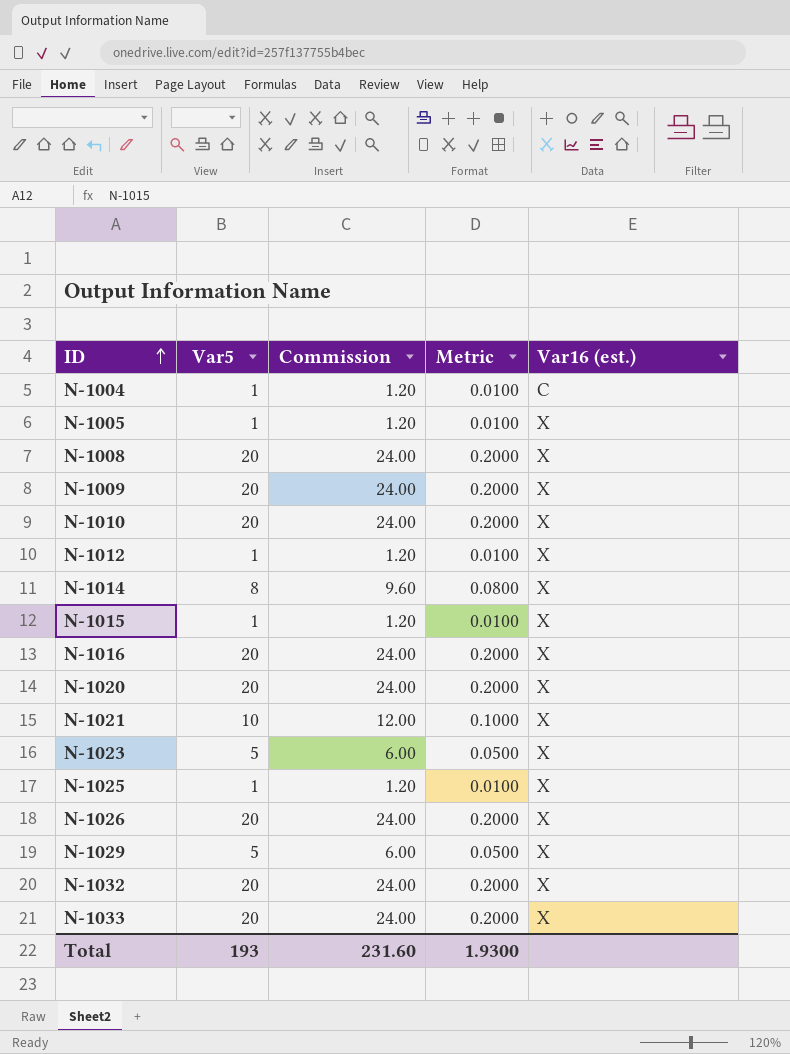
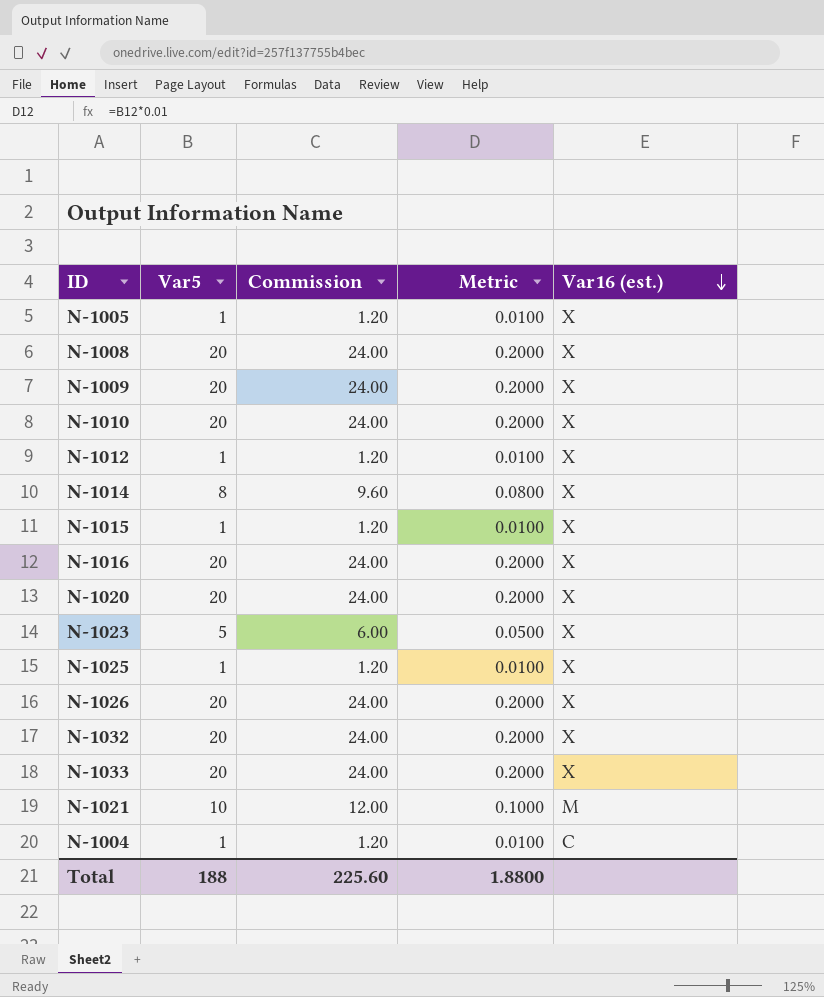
row order: ID ascending -> Var16 (est.) descending
row N-1029: 5 | 6.00 | 0.0500 | X -> none
N-1021 | Var16 (est.): X -> M
Total | Var5: 193 -> 188
Total | Commission: 231.60 -> 225.60
Total | Metric: 1.9300 -> 1.8800

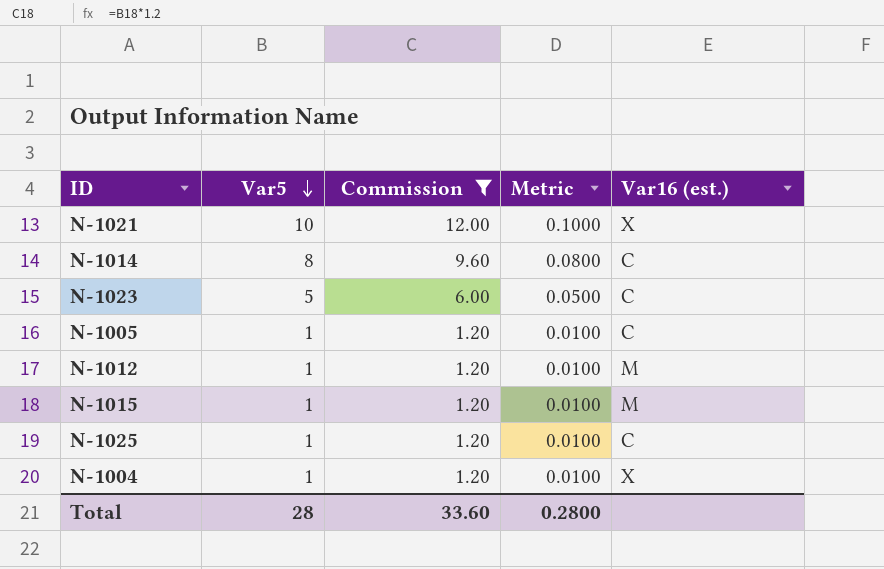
filter: none -> Commission != 24.00
row order: Var16 (est.) descending -> Var5 descending
N-1021 | Var16 (est.): M -> X
N-1014 | Var16 (est.): X -> C
N-1023 | Var16 (est.): X -> C
N-1005 | Var16 (est.): X -> C
N-1012 | Var16 (est.): X -> M
N-1015 | Var16 (est.): X -> M
N-1025 | Var16 (est.): X -> C
N-1004 | Var16 (est.): C -> X
Total | Var5: 188 -> 28
Total | Commission: 225.60 -> 33.60
Total | Metric: 1.8800 -> 0.2800

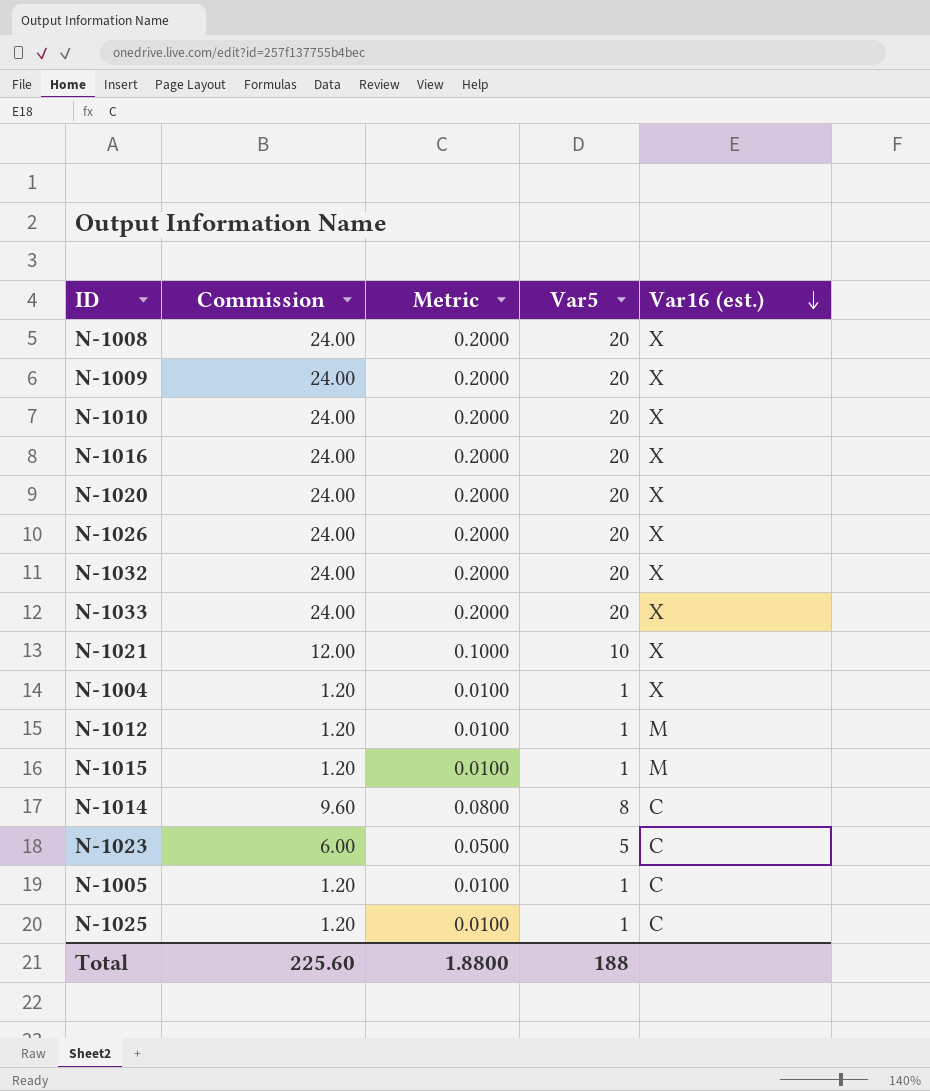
filter: Commission != 24.00 -> none
row order: Var5 descending -> Var16 (est.) descending
column Var5 | position: 2 -> 4
Total | Commission: 33.60 -> 225.60
Total | Metric: 0.2800 -> 1.8800
Total | Var5: 28 -> 188

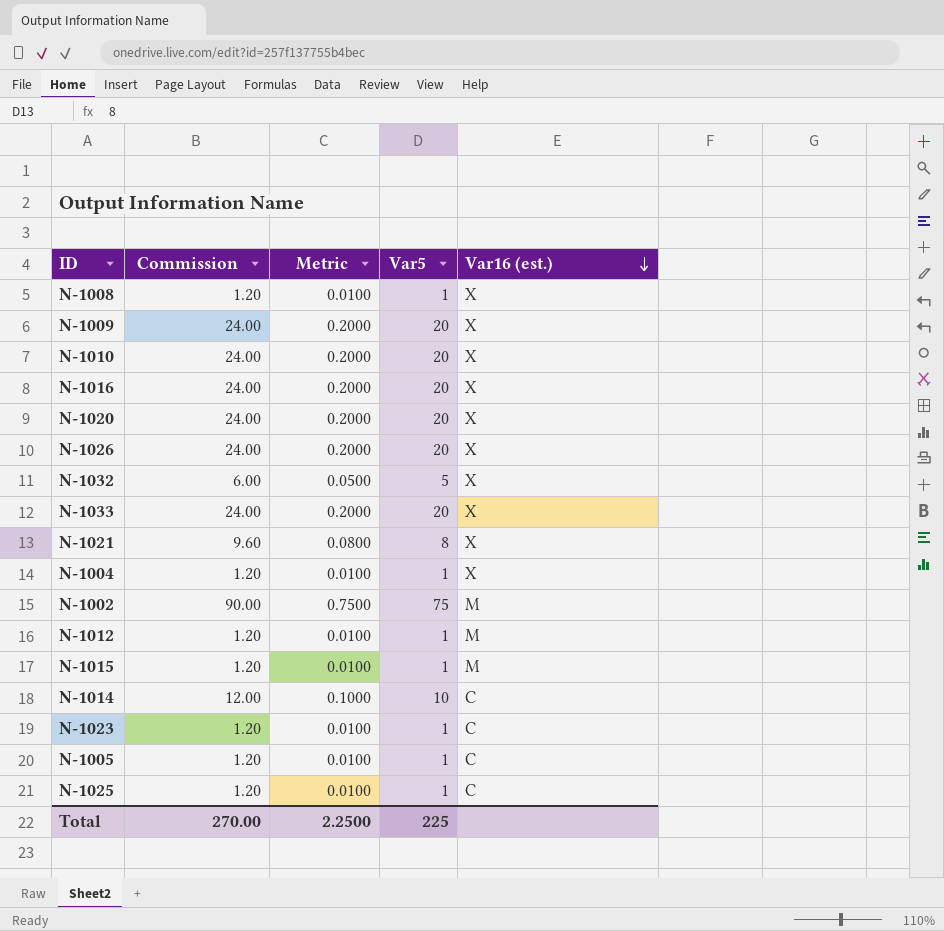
N-1008 | Commission: 24.00 -> 1.20
N-1008 | Metric: 0.2000 -> 0.0100
N-1008 | Var5: 20 -> 1
N-1032 | Commission: 24.00 -> 6.00
N-1032 | Metric: 0.2000 -> 0.0500
N-1032 | Var5: 20 -> 5
N-1021 | Commission: 12.00 -> 9.60
N-1021 | Metric: 0.1000 -> 0.0800
N-1021 | Var5: 10 -> 8
row N-1002: none -> 90.00 | 0.7500 | 75 | M
N-1014 | Commission: 9.60 -> 12.00
N-1014 | Metric: 0.0800 -> 0.1000
N-1014 | Var5: 8 -> 10
N-1023 | Commission: 6.00 -> 1.20
N-1023 | Metric: 0.0500 -> 0.0100
N-1023 | Var5: 5 -> 1
Total | Commission: 225.60 -> 270.00
Total | Metric: 1.8800 -> 2.2500
Total | Var5: 188 -> 225

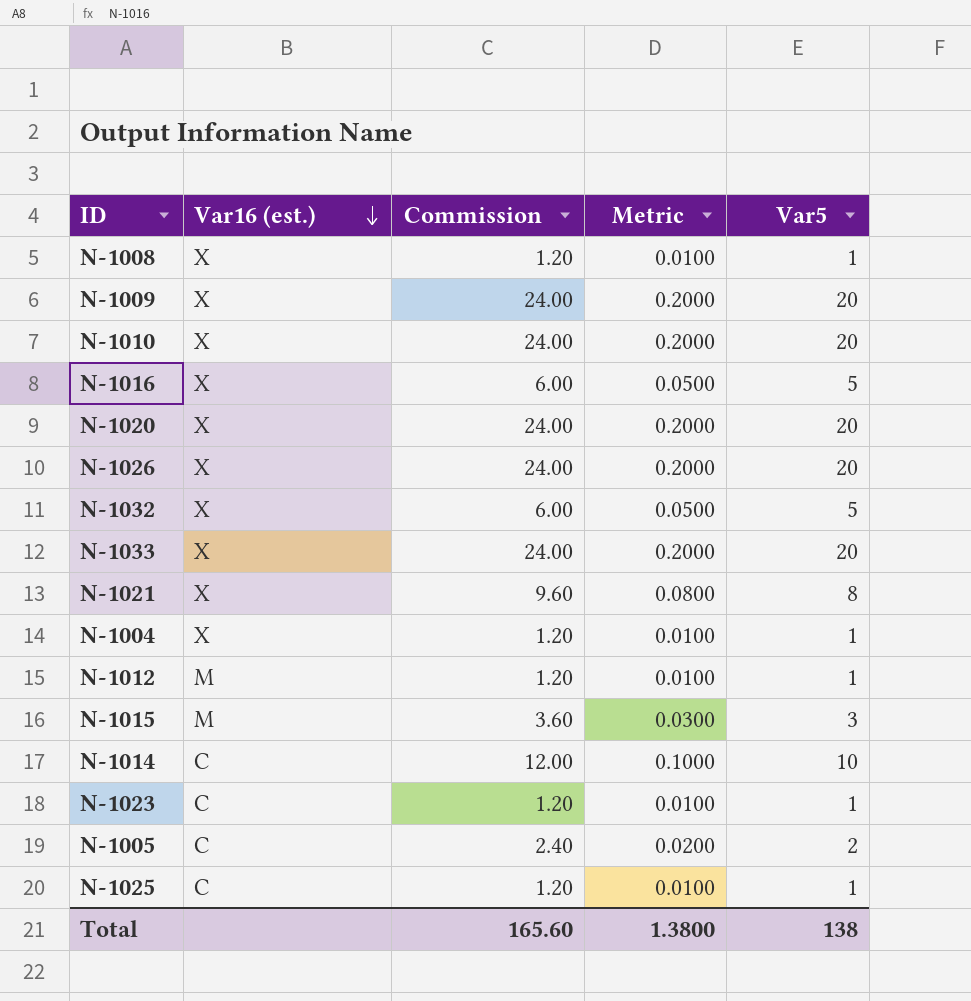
column Var16 (est.) | position: 5 -> 2
row N-1002: 90.00 | 0.7500 | 75 | M -> none
N-1016 | Commission: 24.00 -> 6.00
N-1016 | Metric: 0.2000 -> 0.0500
N-1016 | Var5: 20 -> 5
N-1015 | Commission: 1.20 -> 3.60
N-1015 | Metric: 0.0100 -> 0.0300
N-1015 | Var5: 1 -> 3
N-1005 | Commission: 1.20 -> 2.40
N-1005 | Metric: 0.0100 -> 0.0200
N-1005 | Var5: 1 -> 2
Total | Commission: 270.00 -> 165.60
Total | Metric: 2.2500 -> 1.3800
Total | Var5: 225 -> 138

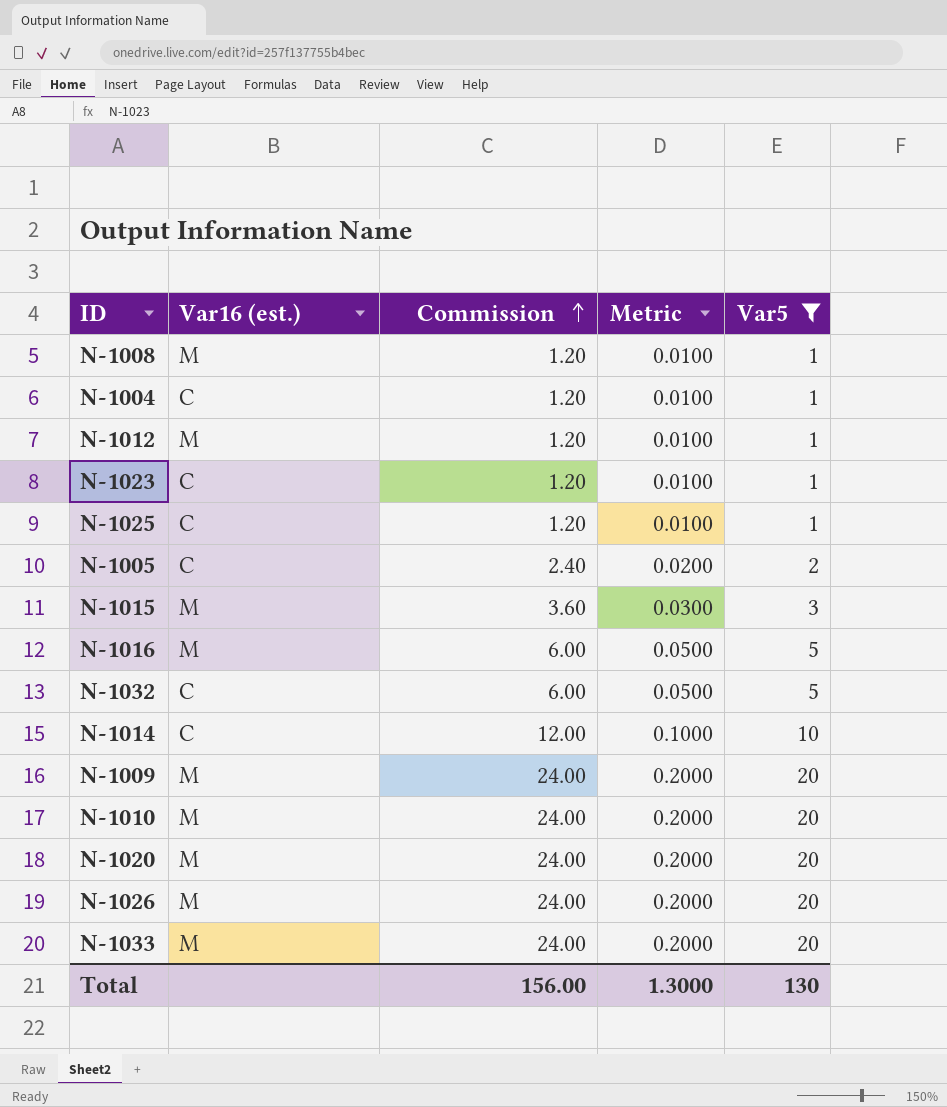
filter: none -> Var5 != 8
row order: Var16 (est.) descending -> Commission ascending
N-1008 | Var16 (est.): X -> M
N-1004 | Var16 (est.): X -> C
N-1016 | Var16 (est.): X -> M
N-1032 | Var16 (est.): X -> C
N-1009 | Var16 (est.): X -> M
N-1010 | Var16 (est.): X -> M
N-1020 | Var16 (est.): X -> M
N-1026 | Var16 (est.): X -> M
N-1033 | Var16 (est.): X -> M
Total | Commission: 165.60 -> 156.00
Total | Metric: 1.3800 -> 1.3000
Total | Var5: 138 -> 130

